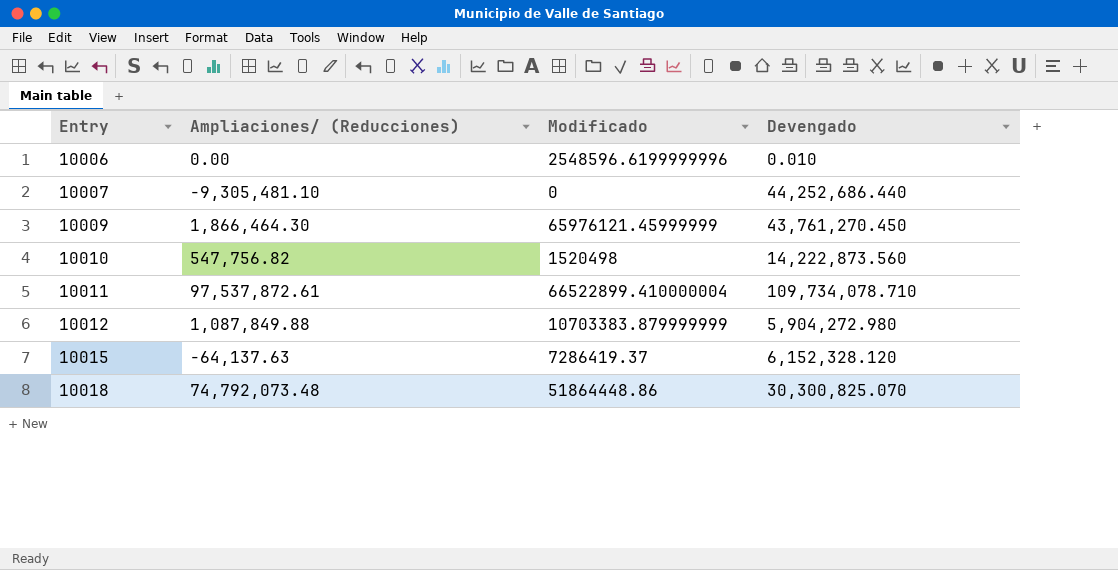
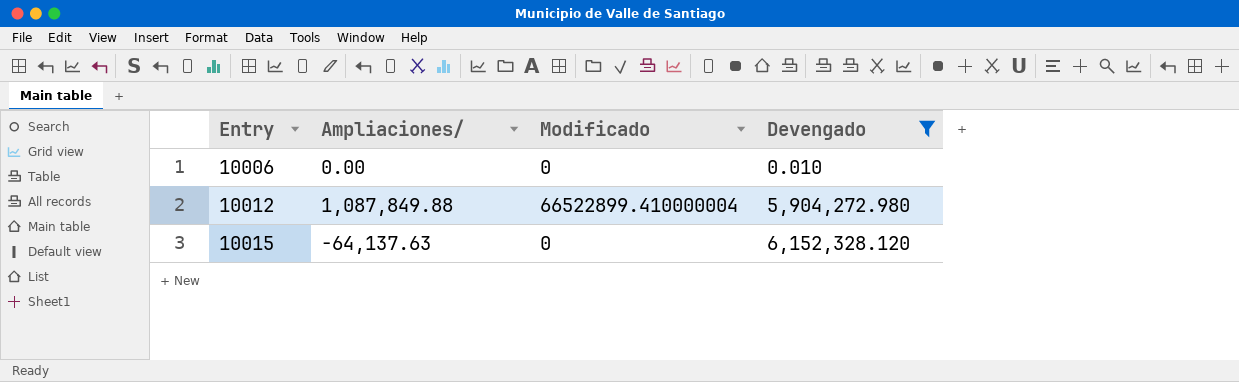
filter: none -> Devengado <= 6,152,328.120
column name: Ampliaciones/ (Reducciones) -> Ampliaciones/
10006 | Modificado: 2548596.6199999996 -> 0
10012 | Modificado: 10703383.879999999 -> 66522899.410000004
10015 | Modificado: 7286419.37 -> 0

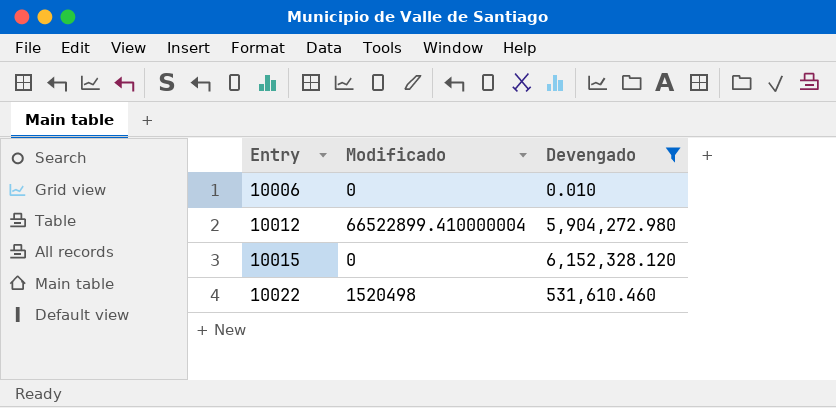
column Ampliaciones/ | position: 2 -> none
row 10022: none -> 1520498 | 531,610.460

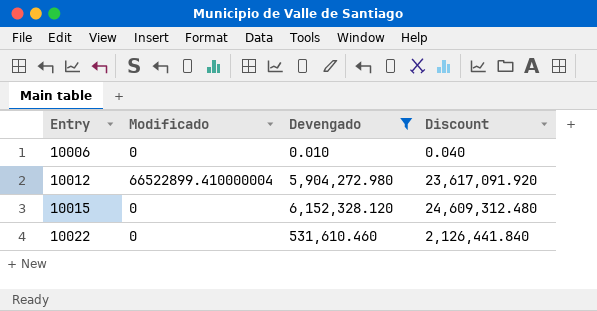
column Discount | formula: none -> [Devengado] * 4
10022 | Modificado: 1520498 -> 0

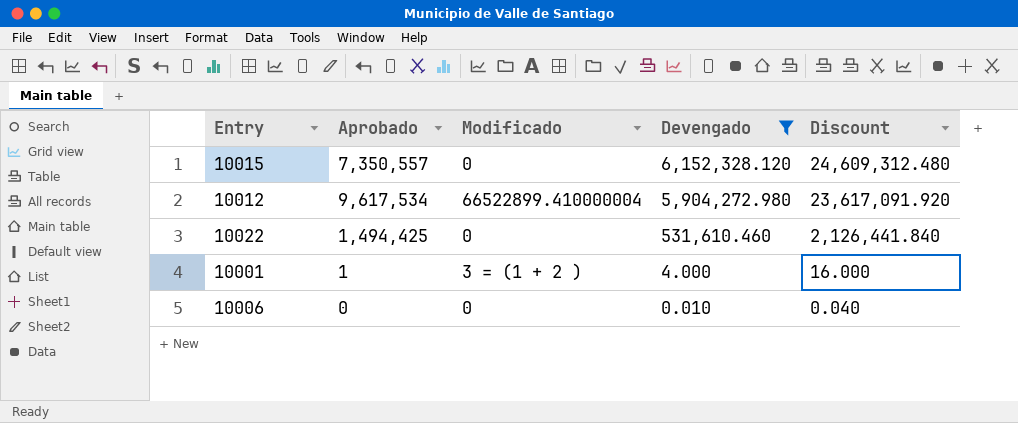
row order: Entry ascending -> Devengado descending
column Aprobado | position: none -> 2
row 10001: none -> 1 | 3 = (1 + 2 ) | 4.000 | 16.000

